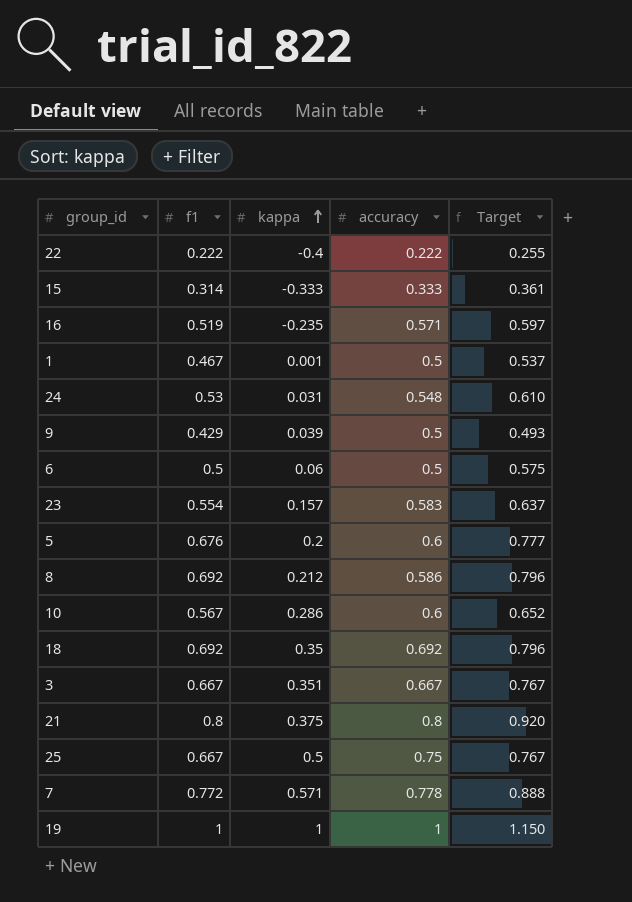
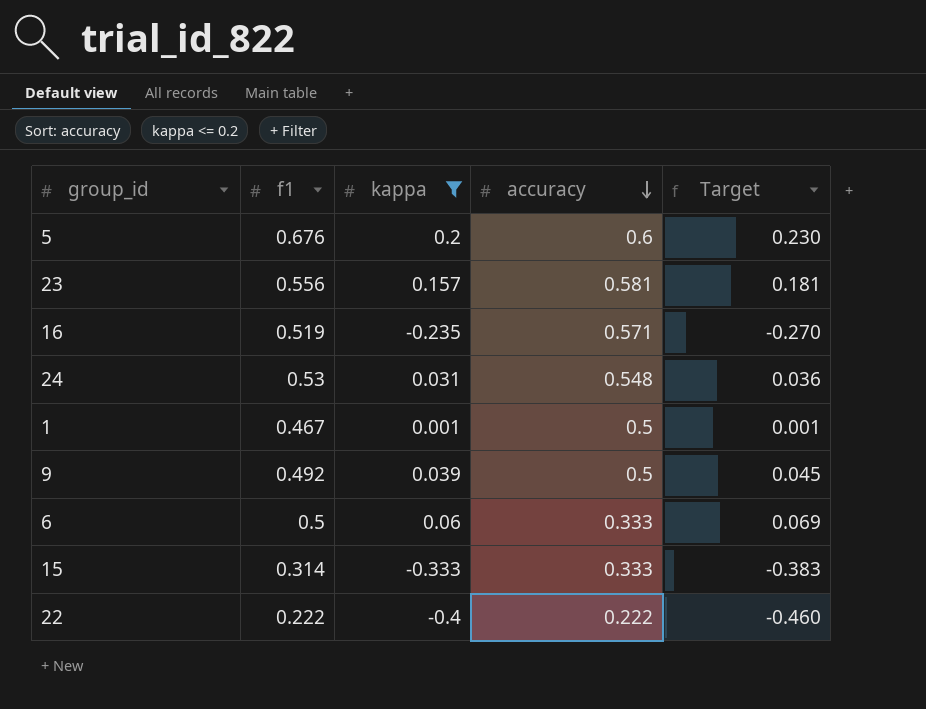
filter: none -> kappa <= 0.2
row order: kappa ascending -> accuracy descending
column Target | formula: [f1] * 1.15 -> [kappa] * 1.15
23 | f1: 0.554 -> 0.556
23 | accuracy: 0.583 -> 0.581
9 | f1: 0.429 -> 0.492
6 | accuracy: 0.5 -> 0.333

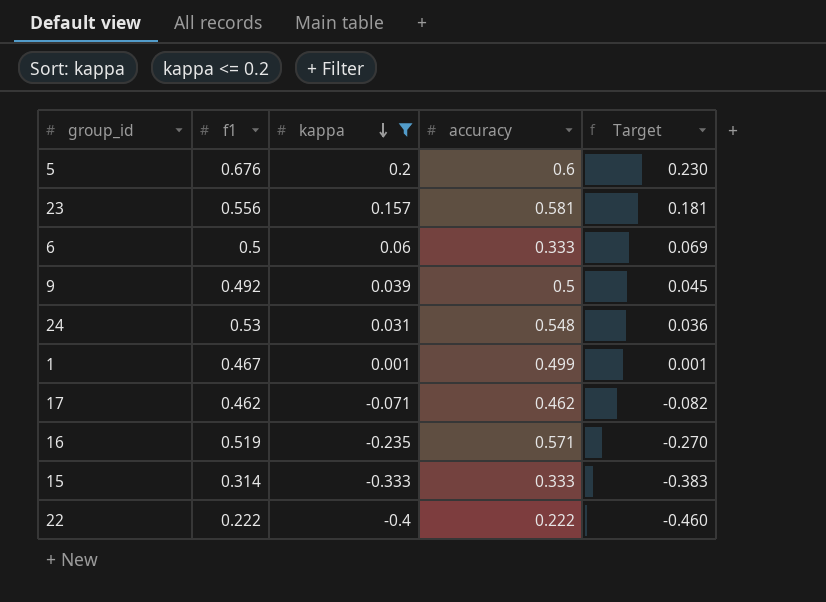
row order: accuracy descending -> kappa descending
1 | accuracy: 0.5 -> 0.499
row 17: none -> 0.462 | -0.071 | 0.462 | -0.082

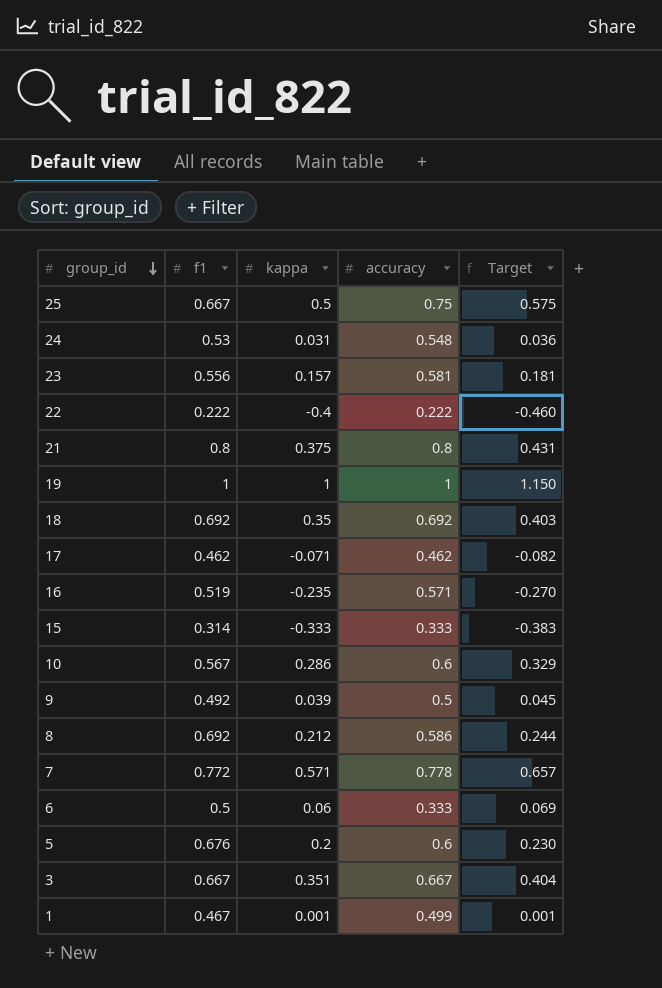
filter: kappa <= 0.2 -> none
row order: kappa descending -> group_id descending

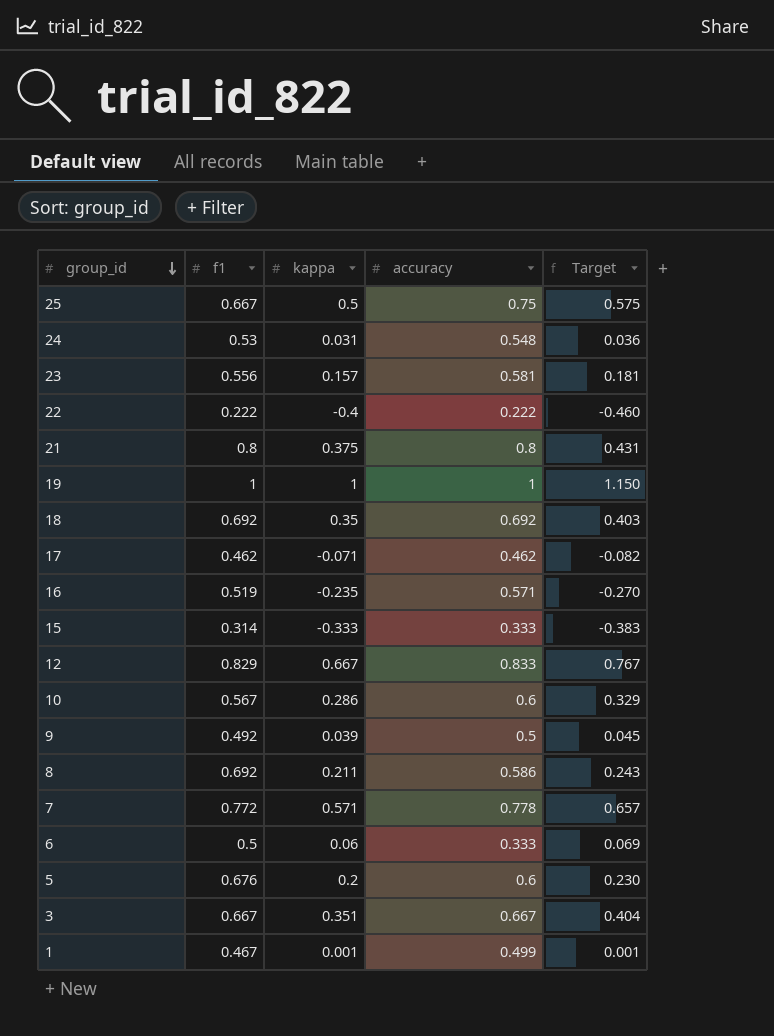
row 12: none -> 0.829 | 0.667 | 0.833 | 0.767
8 | kappa: 0.212 -> 0.211
8 | Target: 0.244 -> 0.243

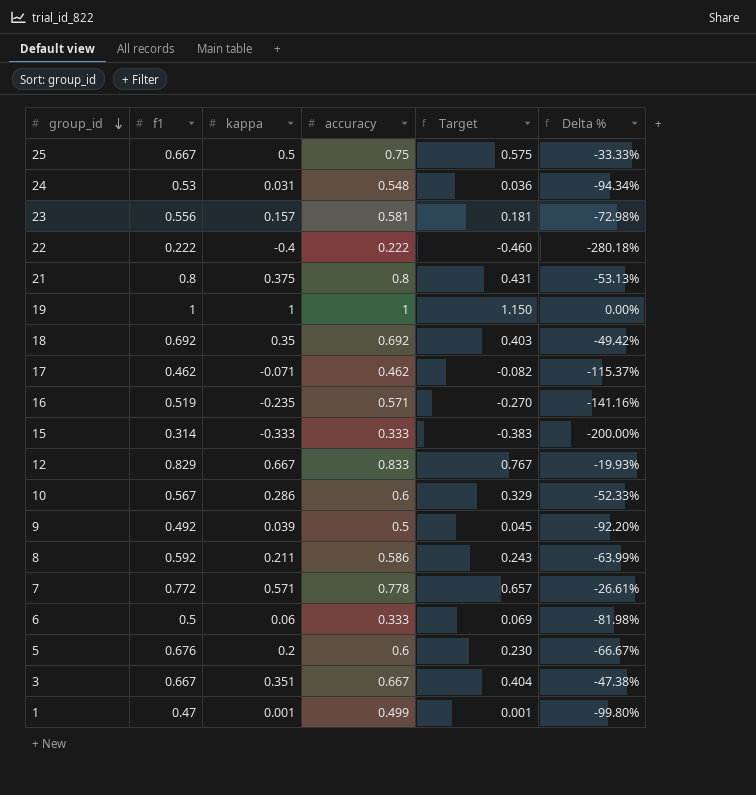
column Delta % | formula: none -> ([kappa] - [accuracy]) / [accuracy]
8 | f1: 0.692 -> 0.592
1 | f1: 0.467 -> 0.47

